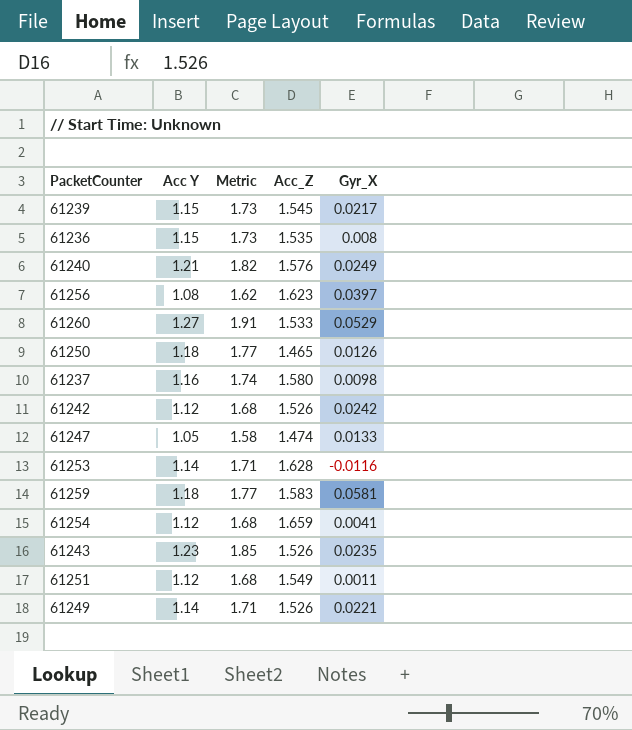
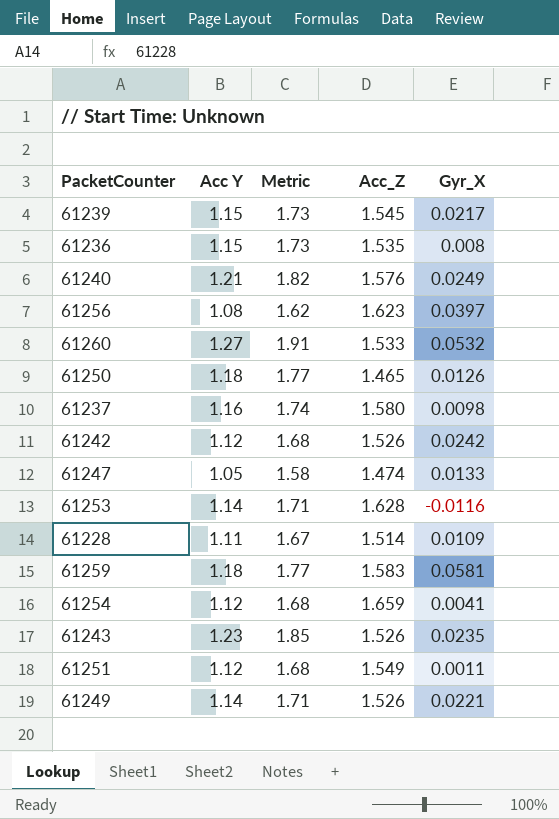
61260 | Gyr_X: 0.0529 -> 0.0532
row 61228: none -> 1.11 | 1.67 | 1.514 | 0.0109

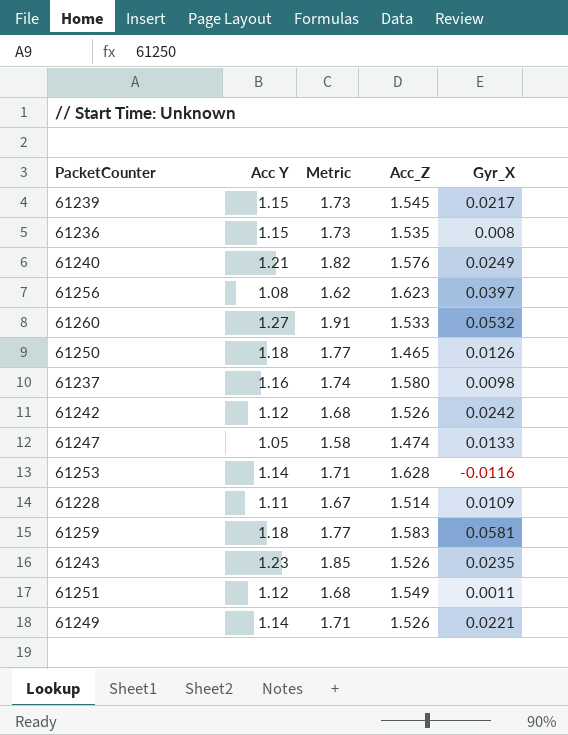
row 61254: 1.12 | 1.68 | 1.659 | 0.0041 -> none

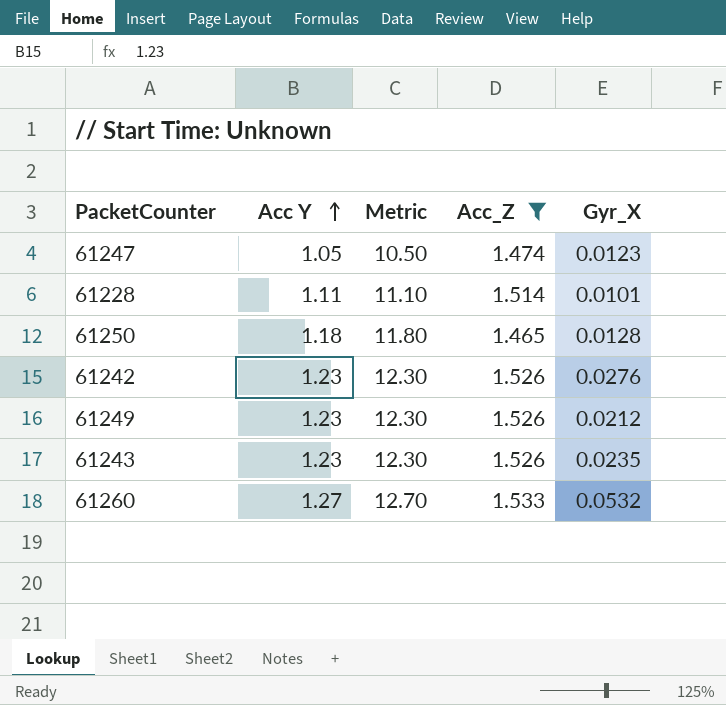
filter: none -> Acc_Z <= 1.533
row order: none -> Acc Y ascending
column Metric | formula: [Acc Y] * 1.5 -> [Acc Y] * 10
61247 | Gyr_X: 0.0133 -> 0.0123
61228 | Gyr_X: 0.0109 -> 0.0101
61250 | Gyr_X: 0.0126 -> 0.0128
61242 | Acc Y: 1.12 -> 1.23
61242 | Gyr_X: 0.0242 -> 0.0276
61249 | Acc Y: 1.14 -> 1.23
61249 | Gyr_X: 0.0221 -> 0.0212

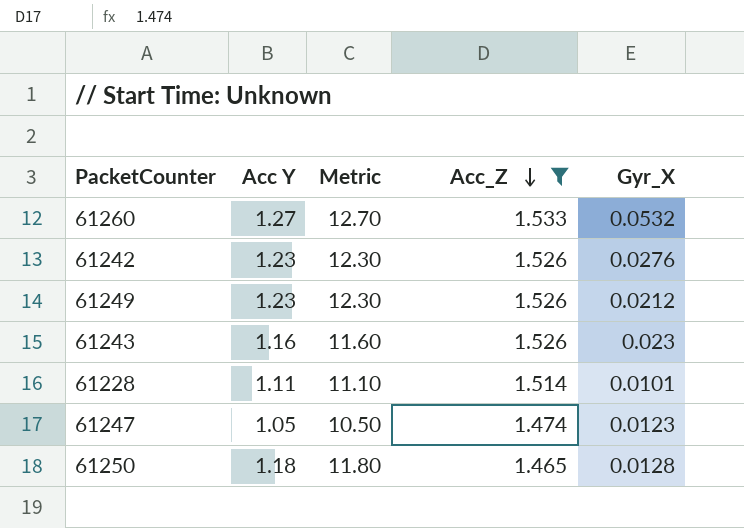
row order: Acc Y ascending -> Acc_Z descending
61243 | Acc Y: 1.23 -> 1.16
61243 | Metric: 12.30 -> 11.60
61243 | Gyr_X: 0.0235 -> 0.023

